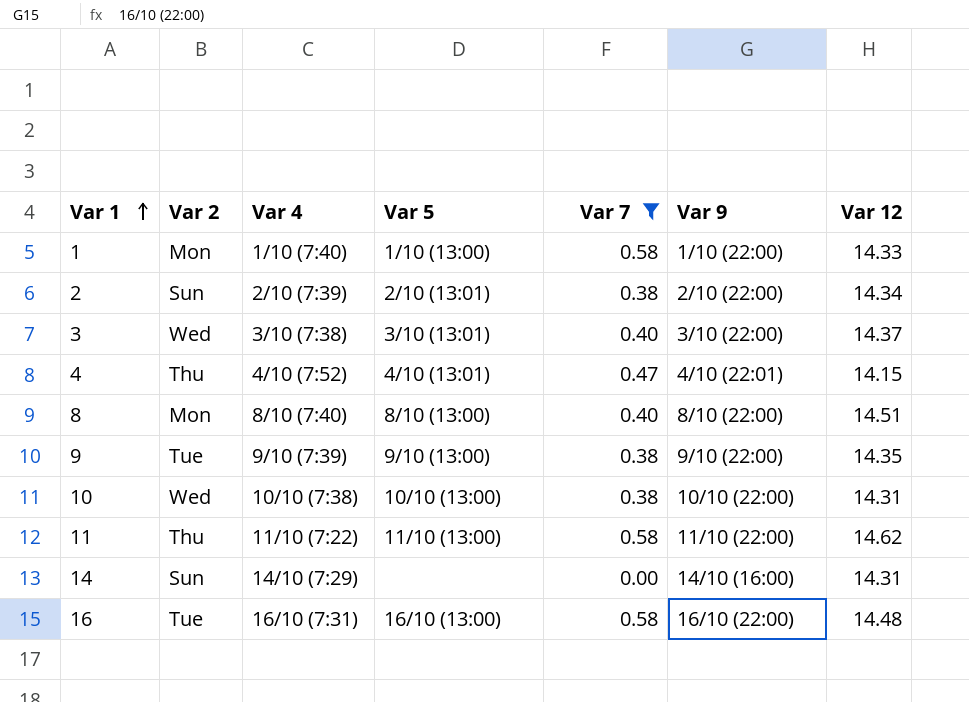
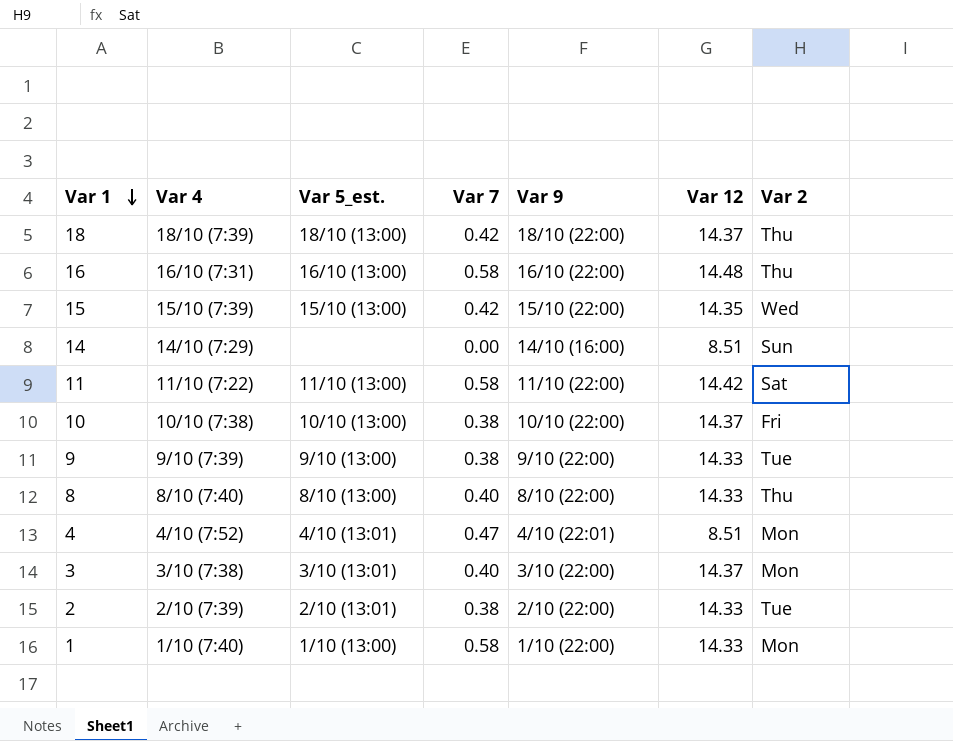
filter: Var 7 != 0.42 -> none
row order: Var 1 ascending -> Var 1 descending
column name: Var 5 -> Var 5_est.
column Var 2 | position: 2 -> 7
16 | Var 2: Tue -> Thu
14 | Var 12: 14.31 -> 8.51
11 | Var 12: 14.62 -> 14.42
11 | Var 2: Thu -> Sat
10 | Var 12: 14.31 -> 14.37
10 | Var 2: Wed -> Fri
9 | Var 12: 14.35 -> 14.33
8 | Var 12: 14.51 -> 14.33
8 | Var 2: Mon -> Thu
4 | Var 12: 14.15 -> 8.51
4 | Var 2: Thu -> Mon
3 | Var 2: Wed -> Mon
2 | Var 12: 14.34 -> 14.33
2 | Var 2: Sun -> Tue

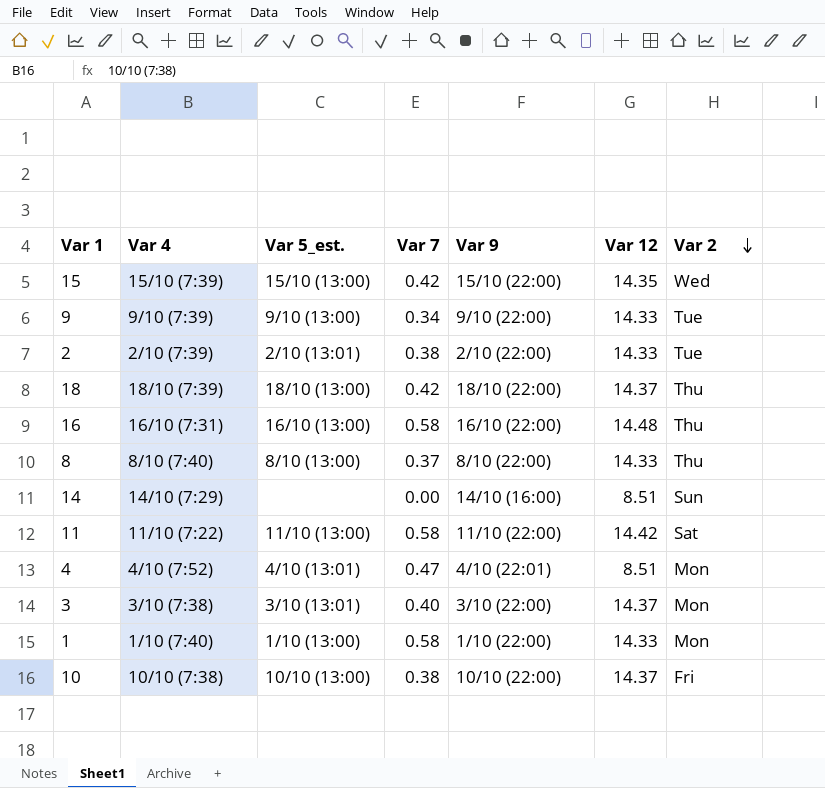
row order: Var 1 descending -> Var 2 descending
9 | Var 7: 0.38 -> 0.34
8 | Var 7: 0.40 -> 0.37

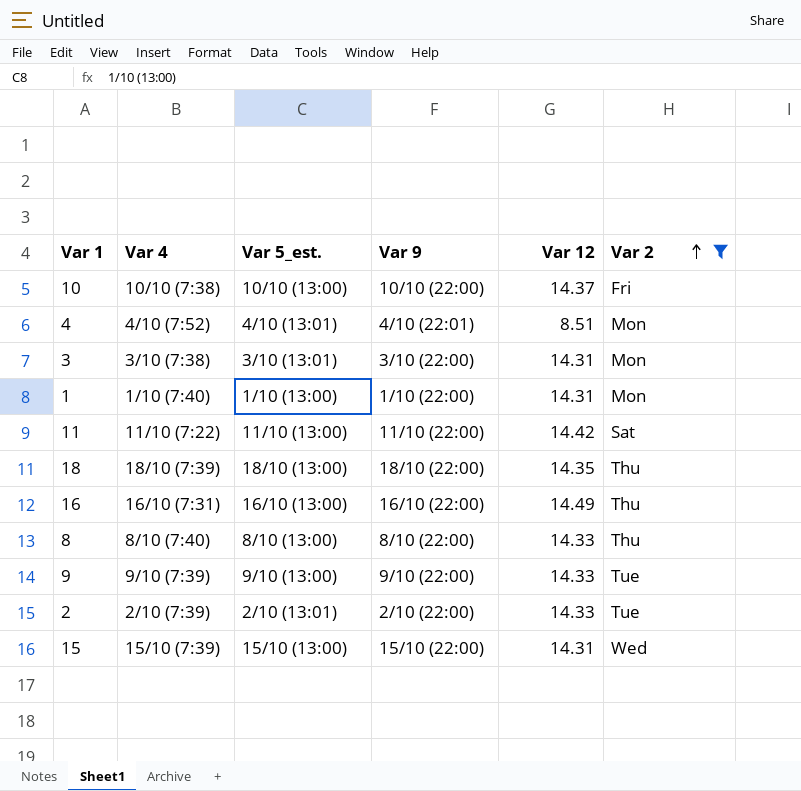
filter: none -> Var 2 != Sun
row order: Var 2 descending -> Var 2 ascending
column Var 7 | position: 4 -> none
3 | Var 12: 14.37 -> 14.31
1 | Var 12: 14.33 -> 14.31
18 | Var 12: 14.37 -> 14.35
16 | Var 12: 14.48 -> 14.49
15 | Var 12: 14.35 -> 14.31

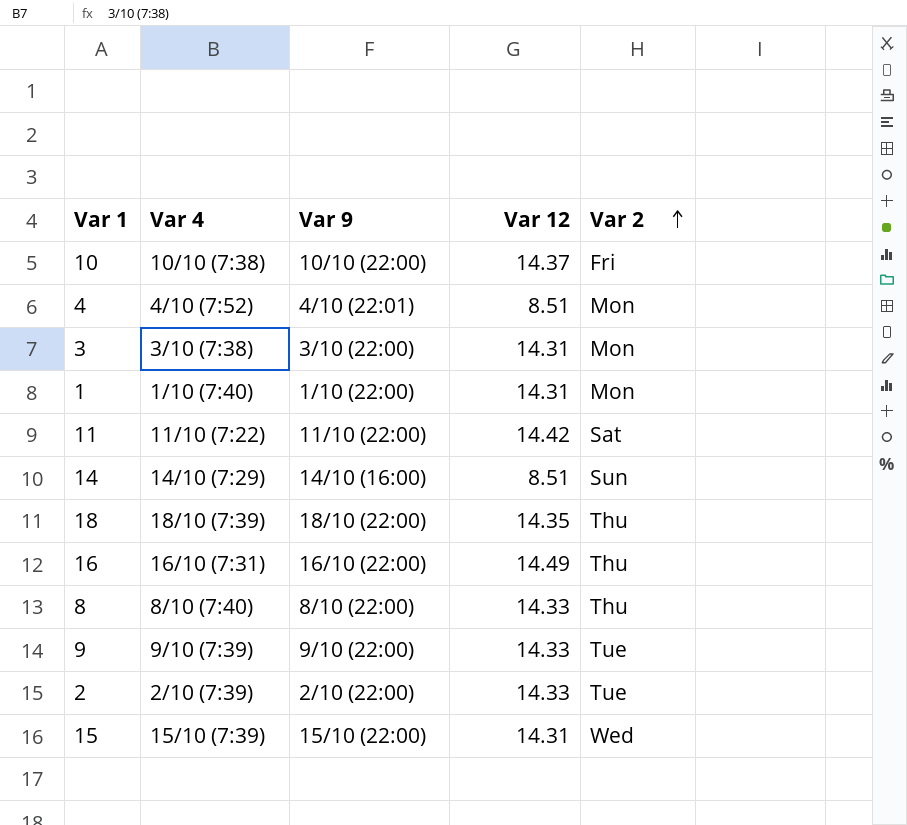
filter: Var 2 != Sun -> none
column Var 5_est. | position: 3 -> none

